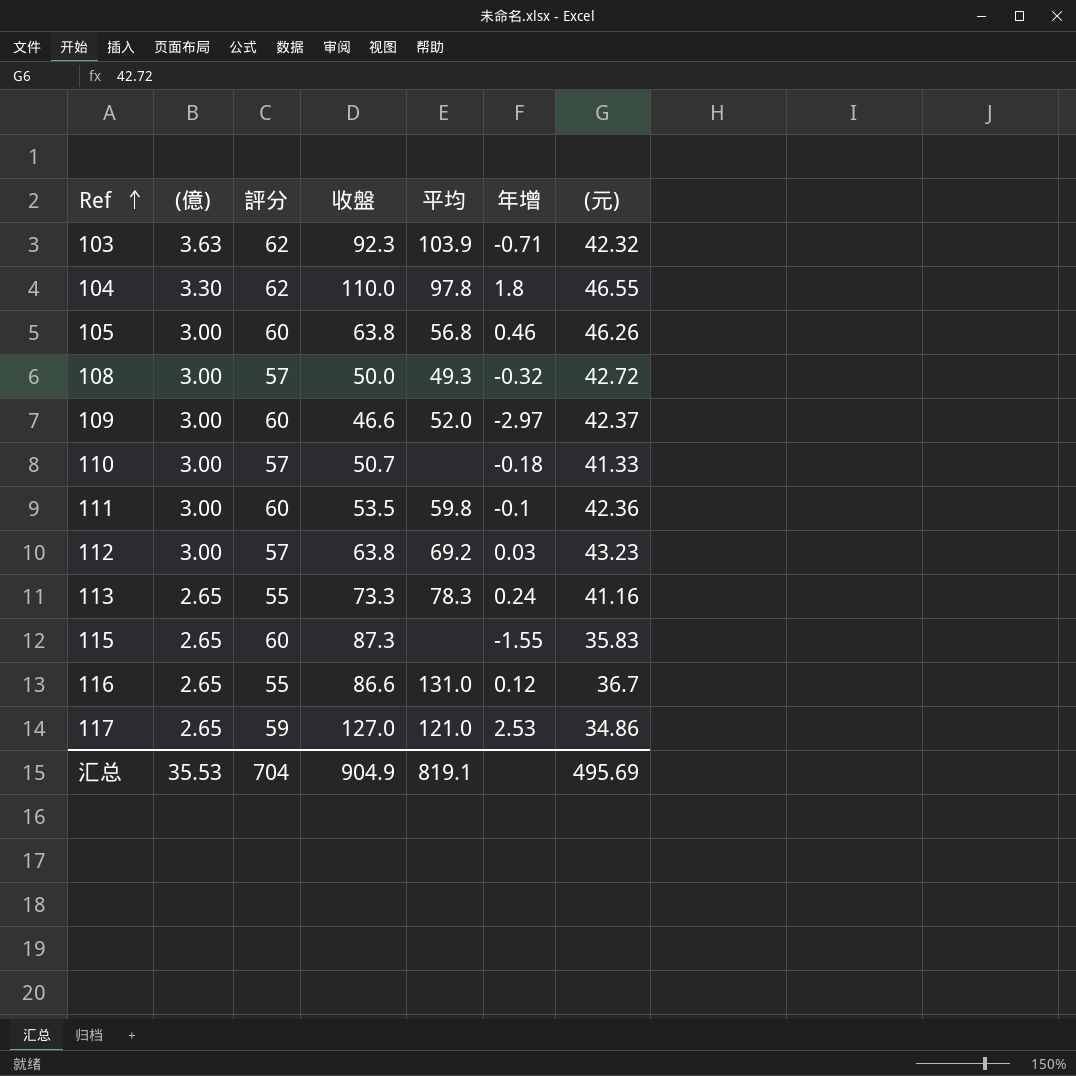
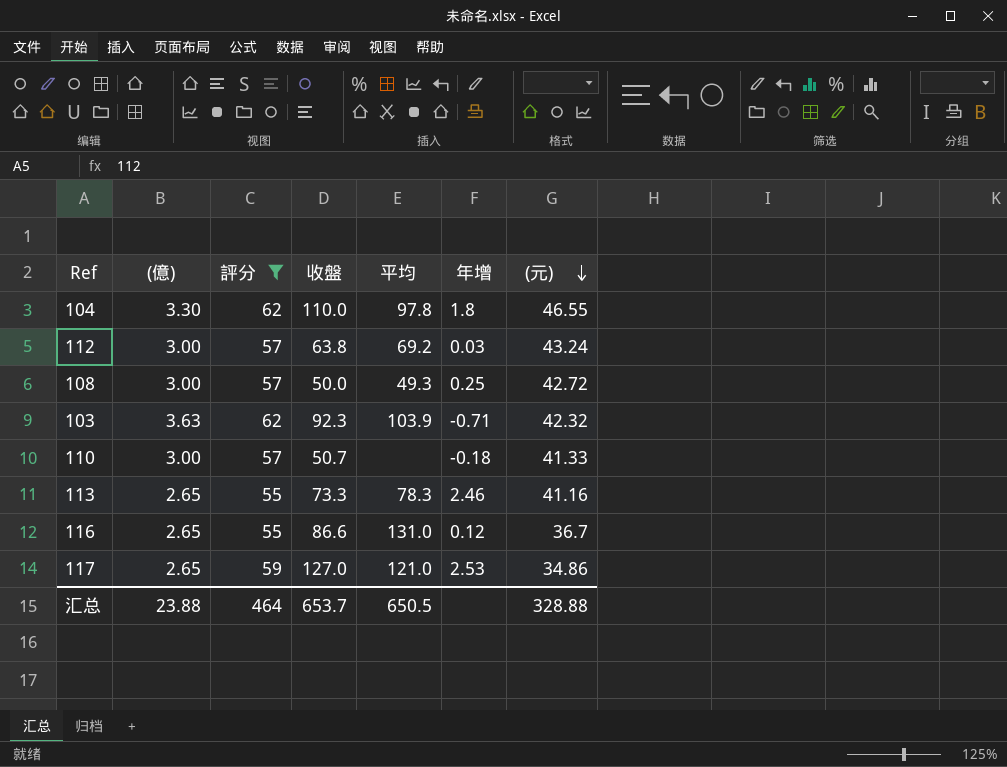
filter: none -> 評分 != 60
row order: Ref ascending -> (元) descending
112 | (元): 43.23 -> 43.24
108 | 年增: -0.32 -> 0.25
113 | 年增: 0.24 -> 2.46
汇总 | (億): 35.53 -> 23.88
汇总 | 評分: 704 -> 464
汇总 | 收盤: 904.9 -> 653.7
汇总 | 平均: 819.1 -> 650.5
汇总 | (元): 495.69 -> 328.88

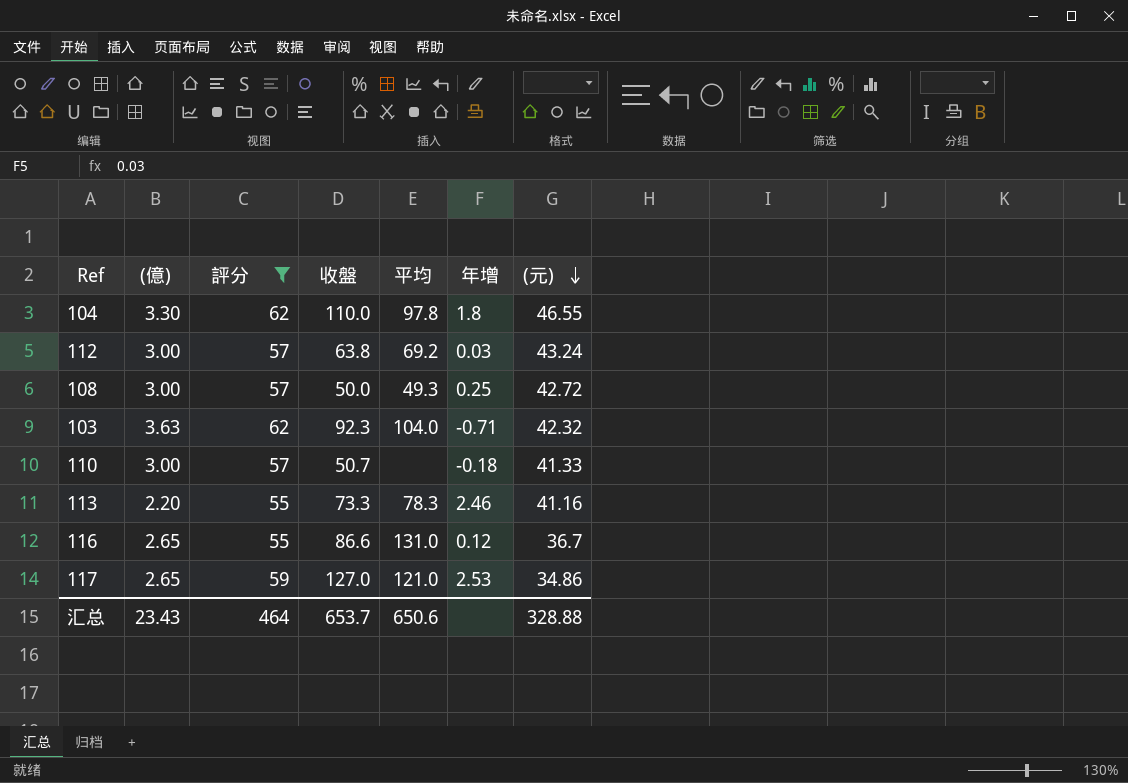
103 | 平均: 103.9 -> 104.0
113 | (億): 2.65 -> 2.20
汇总 | (億): 23.88 -> 23.43
汇总 | 平均: 650.5 -> 650.6

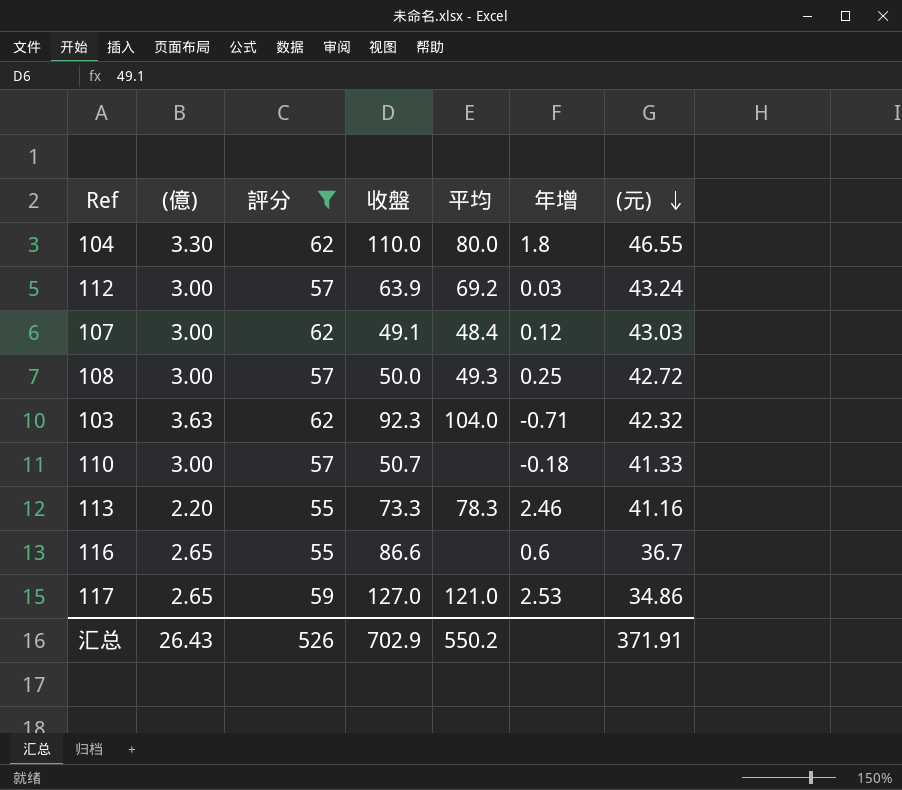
104 | 平均: 97.8 -> 80.0
112 | 收盤: 63.8 -> 63.9
row 107: none -> 3.00 | 62 | 49.1 | 48.4 | 0.12 | 43.03
116 | 平均: 131.0 -> none
116 | 年增: 0.12 -> 0.6
汇总 | (億): 23.43 -> 26.43
汇总 | 評分: 464 -> 526
汇总 | 收盤: 653.7 -> 702.9
汇总 | 平均: 650.6 -> 550.2
汇总 | (元): 328.88 -> 371.91

